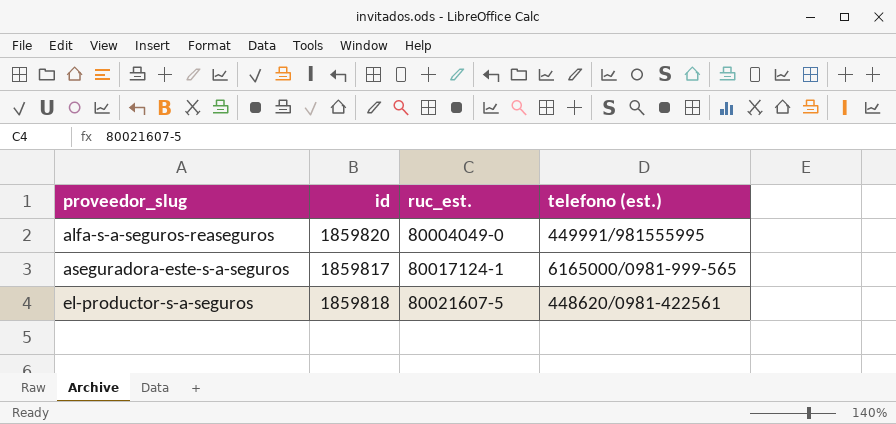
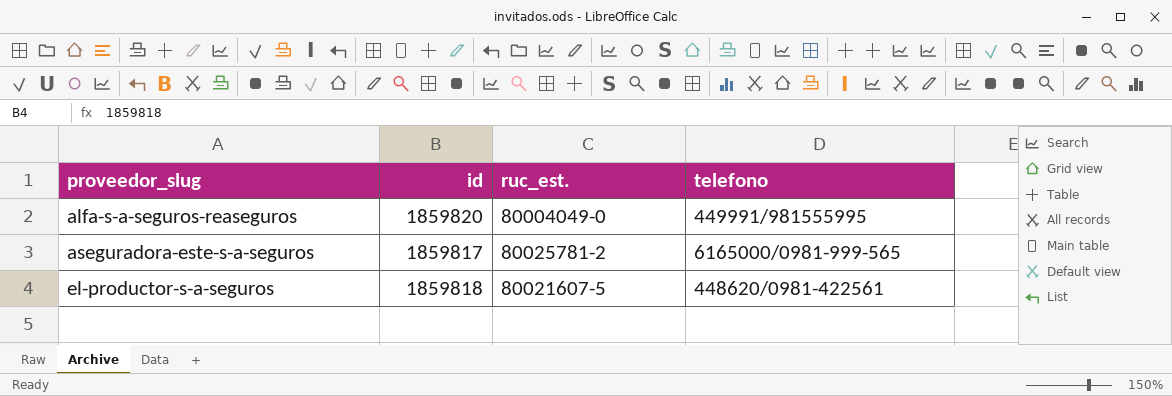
column name: telefono (est.) -> telefono
aseguradora-este-s-a-seguros | ruc_est.: 80017124-1 -> 80025781-2

